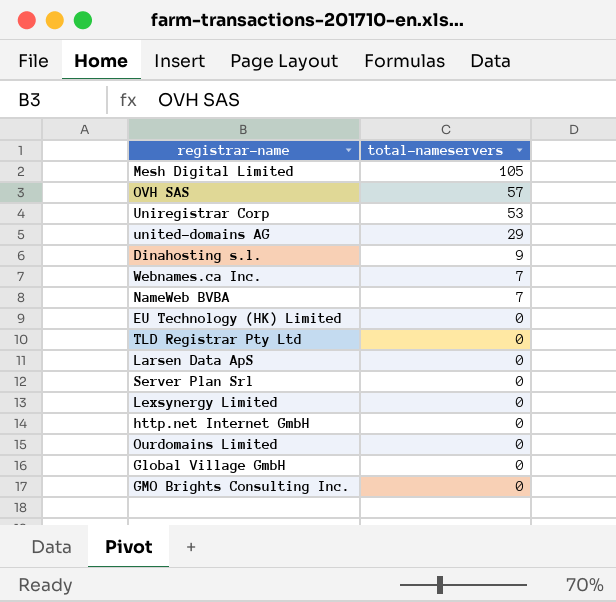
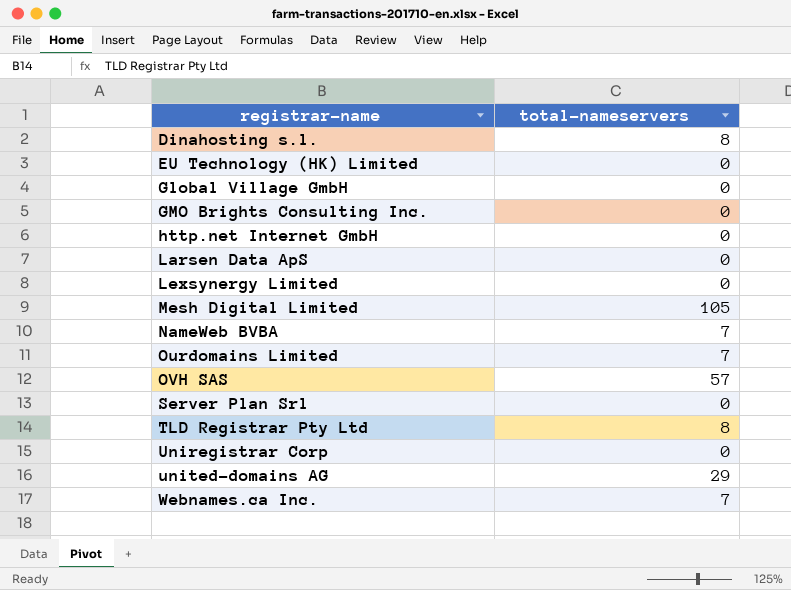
row order: total-nameservers descending -> registrar-name ascending
Dinahosting s.l. | total-nameservers: 9 -> 8
Ourdomains Limited | total-nameservers: 0 -> 7
TLD Registrar Pty Ltd | total-nameservers: 0 -> 8
Uniregistrar Corp | total-nameservers: 53 -> 0

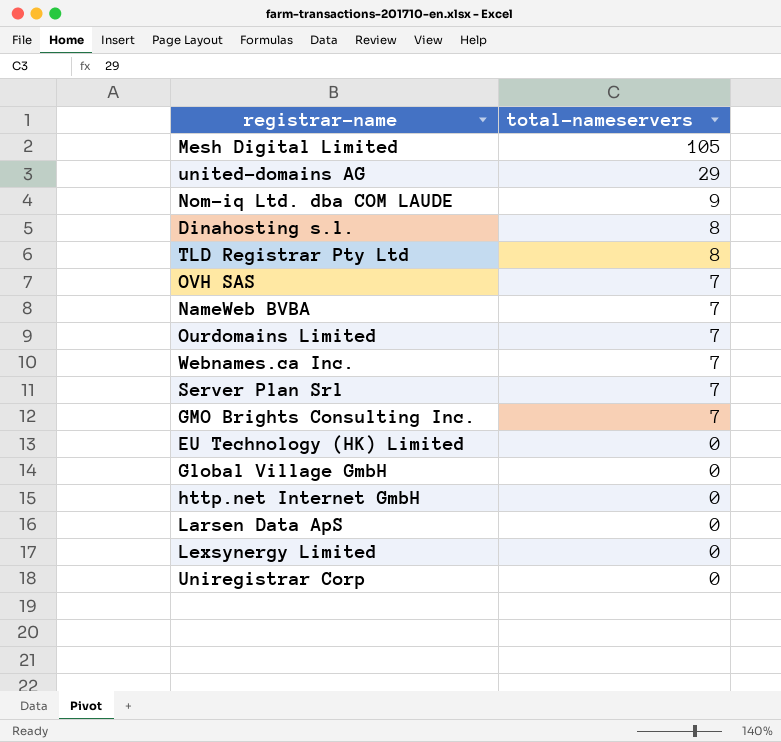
row order: registrar-name ascending -> total-nameservers descending
row Nom-iq Ltd. dba COM LAUDE: none -> 9
OVH SAS | total-nameservers: 57 -> 7
Server Plan Srl | total-nameservers: 0 -> 7
GMO Brights Consulting Inc. | total-nameservers: 0 -> 7

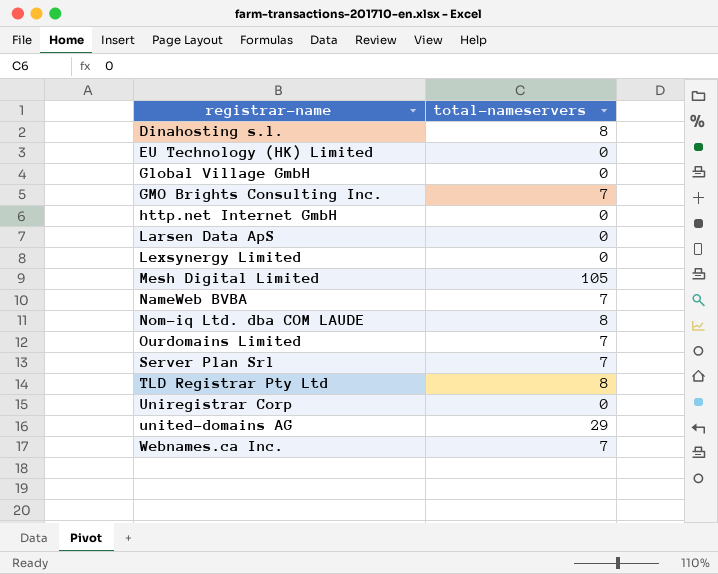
row order: total-nameservers descending -> registrar-name ascending
row OVH SAS: 7 -> none
Nom-iq Ltd. dba COM LAUDE | total-nameservers: 9 -> 8

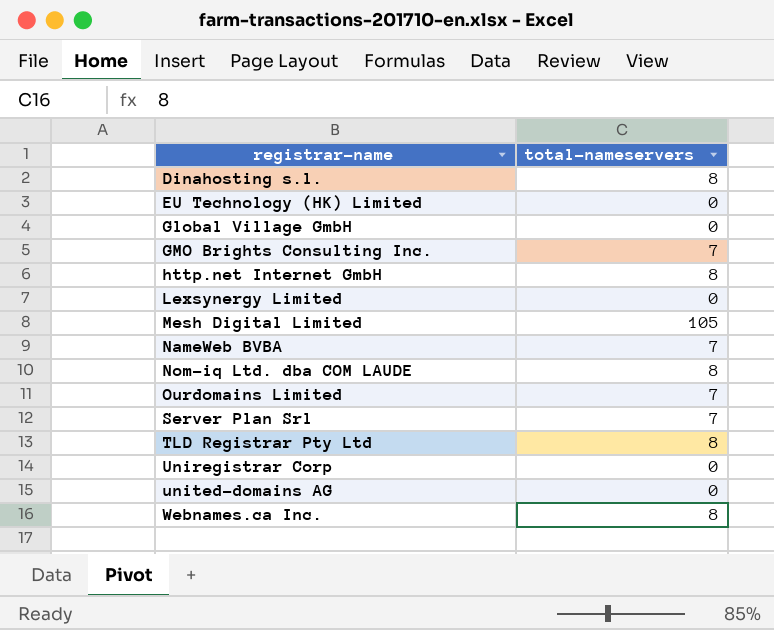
row Larsen Data ApS: 0 -> none
http.net Internet GmbH | total-nameservers: 0 -> 8
united-domains AG | total-nameservers: 29 -> 0
Webnames.ca Inc. | total-nameservers: 7 -> 8

